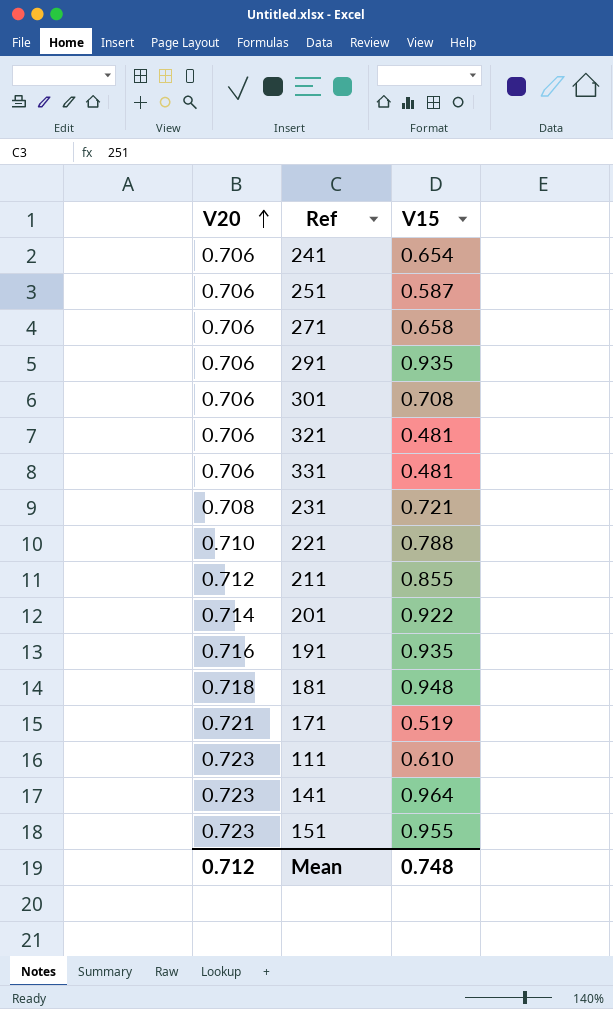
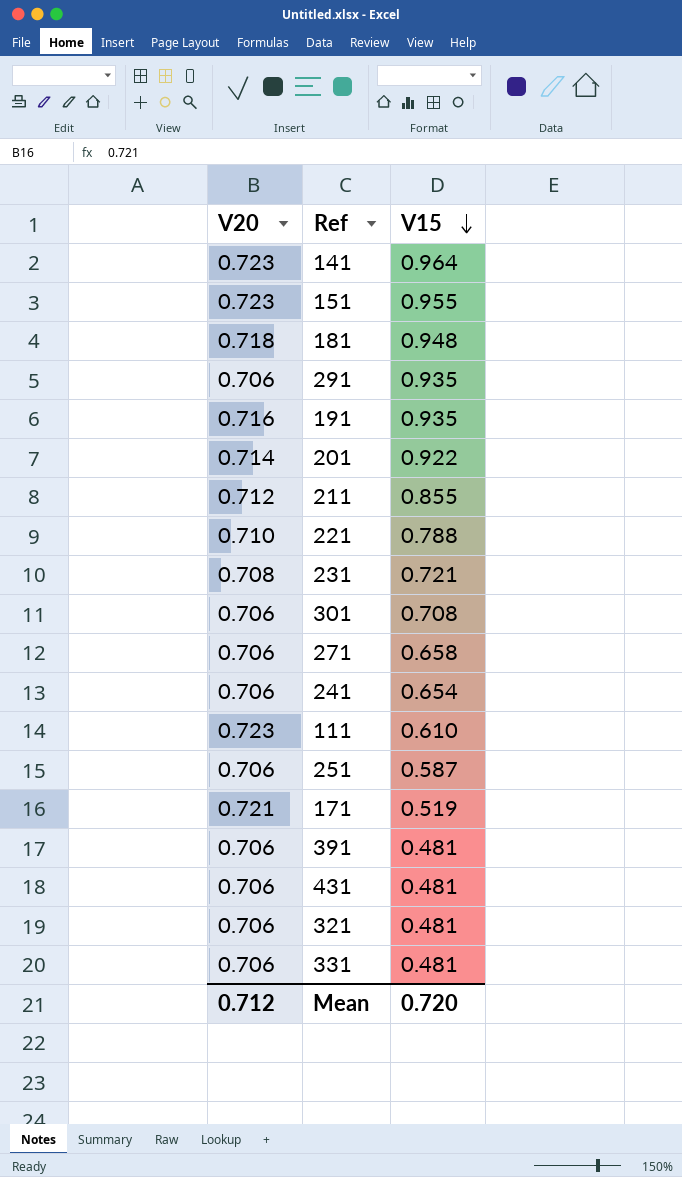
row order: V20 ascending -> V15 descending
row 391: none -> 0.706 | 0.481
row 431: none -> 0.706 | 0.481
Mean | V15: 0.748 -> 0.720

